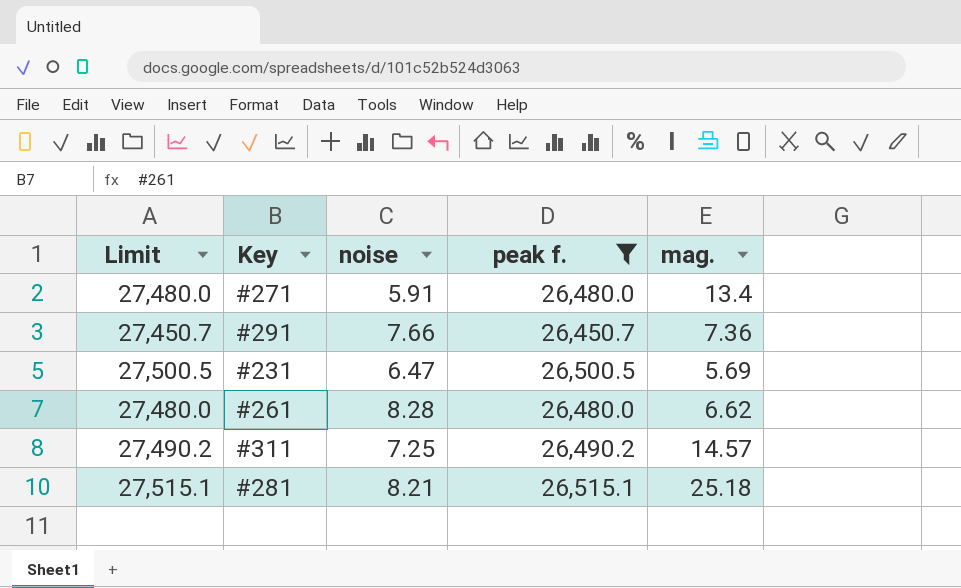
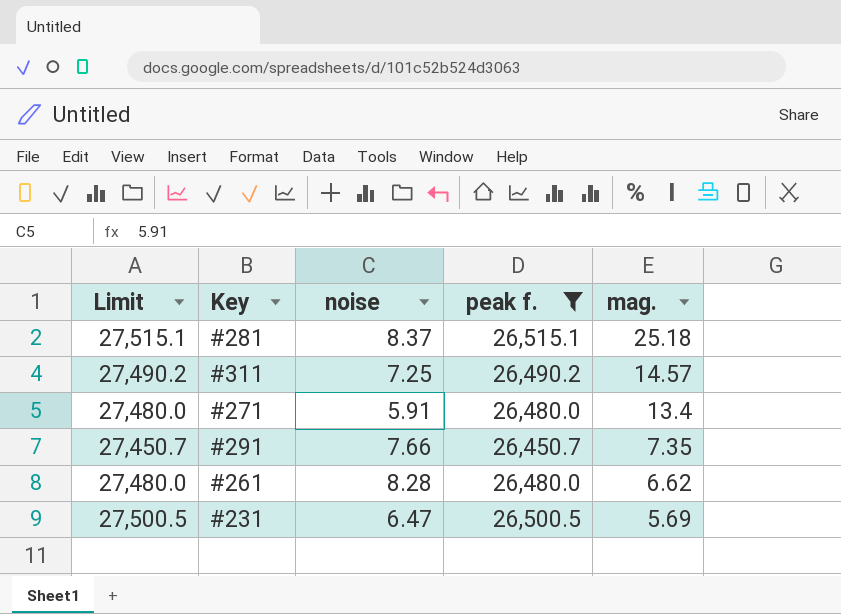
row order: none -> mag. descending
#281 | noise: 8.21 -> 8.37
#291 | mag.: 7.36 -> 7.35

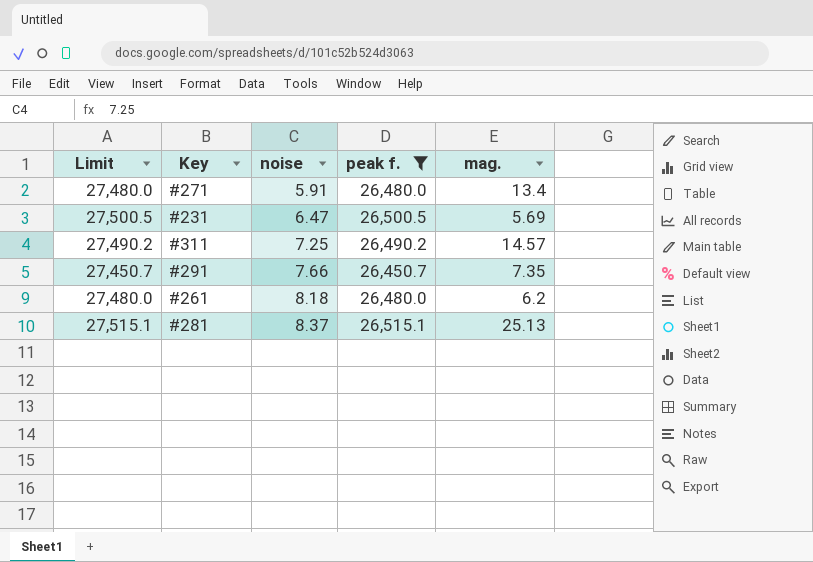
row order: mag. descending -> noise ascending
#261 | noise: 8.28 -> 8.18
#261 | mag.: 6.62 -> 6.2
#281 | mag.: 25.18 -> 25.13

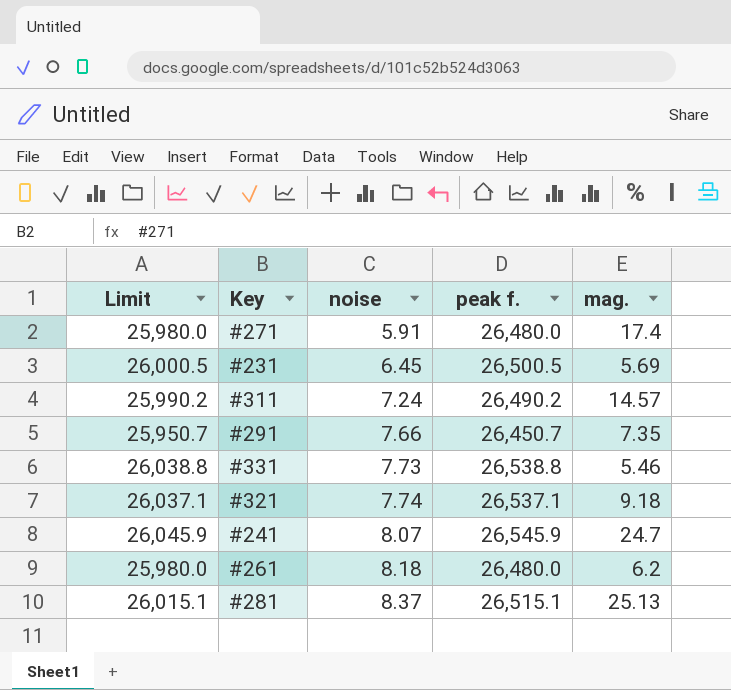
filter: peak f. <= 26,515.1 -> none
column Limit | formula: [peak f.] + 1000 -> [peak f.] - 500
#271 | mag.: 13.4 -> 17.4
#231 | noise: 6.47 -> 6.45
#311 | noise: 7.25 -> 7.24

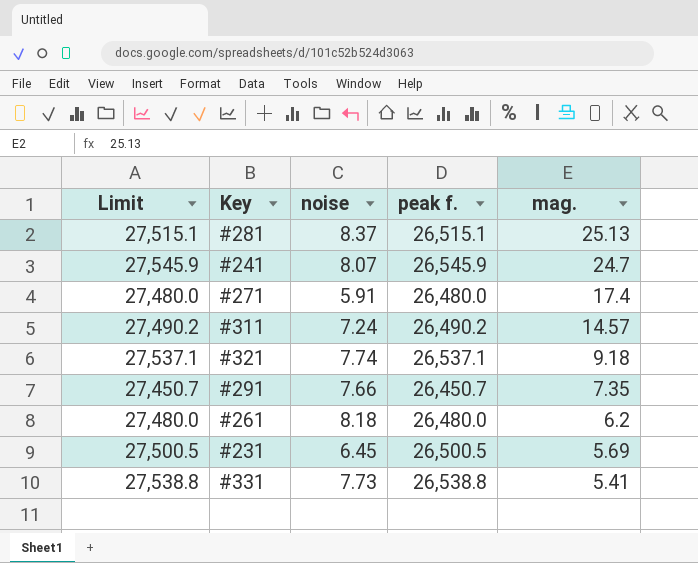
row order: noise ascending -> mag. descending
column Limit | formula: [peak f.] - 500 -> [peak f.] + 1000
#331 | mag.: 5.46 -> 5.41

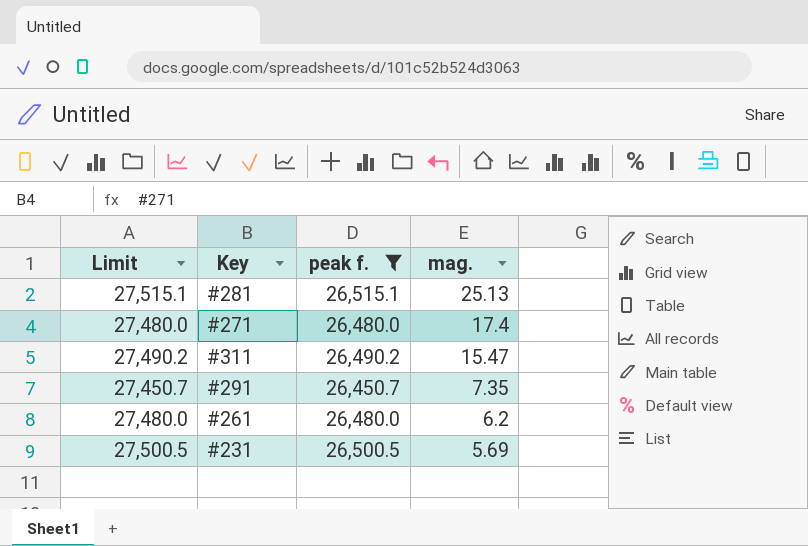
filter: none -> peak f. <= 26,515.1
column noise | position: 3 -> none
#311 | mag.: 14.57 -> 15.47

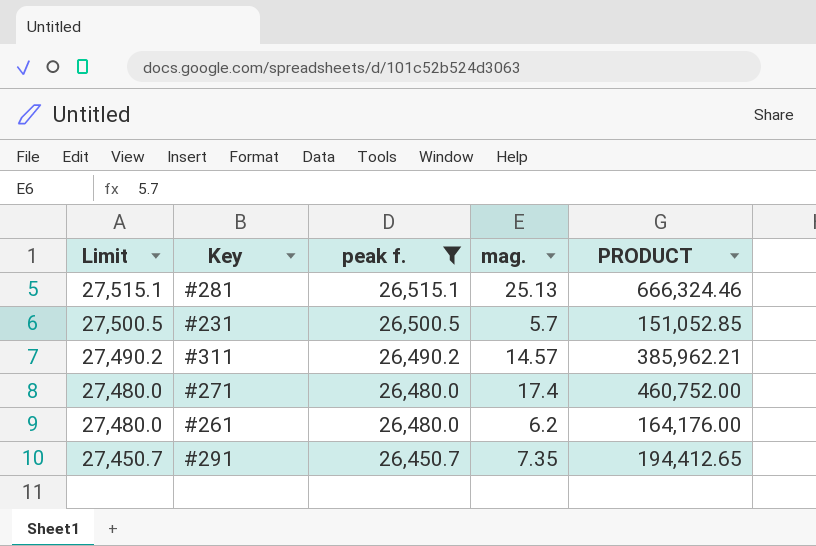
row order: mag. descending -> Limit descending
column PRODUCT | formula: none -> [peak f.] * [mag.]
#231 | mag.: 5.69 -> 5.7
#311 | mag.: 15.47 -> 14.57

